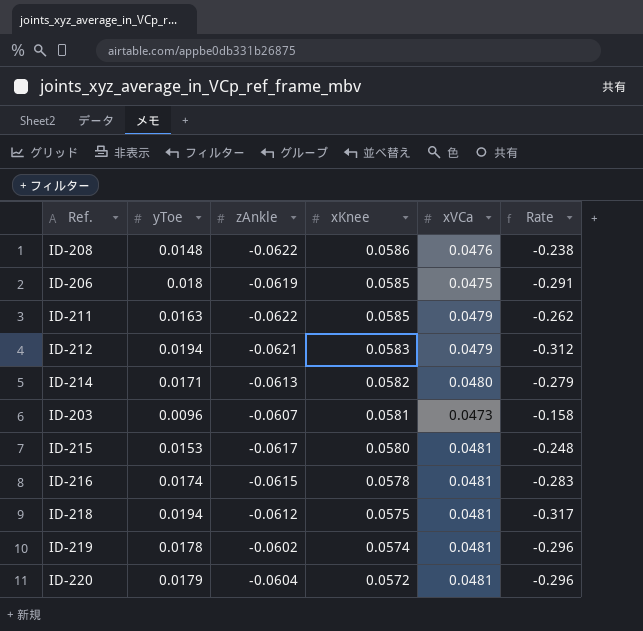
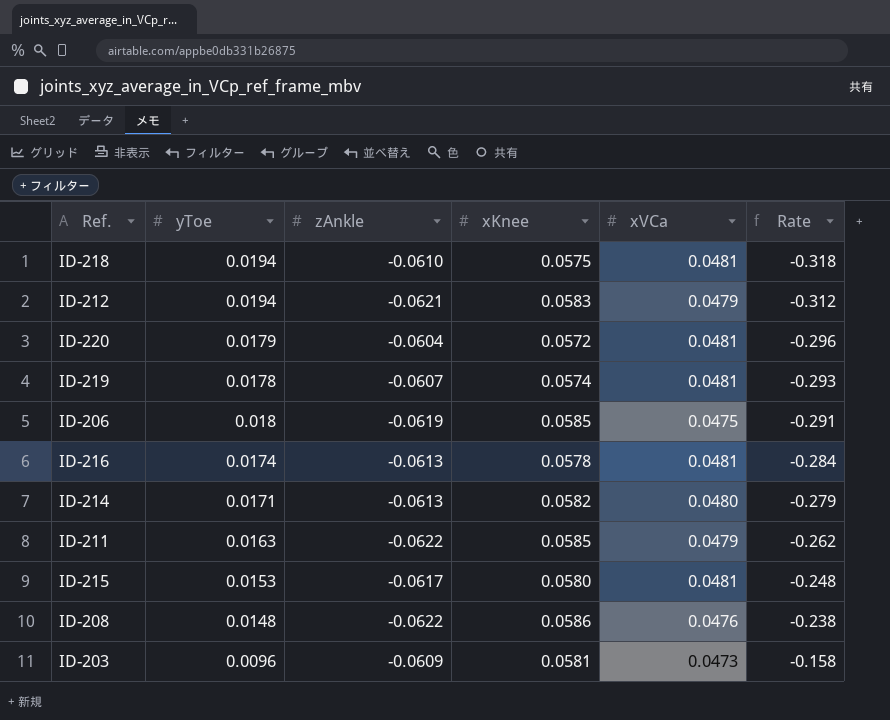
row order: xKnee descending -> Rate ascending
ID-218 | zAnkle: -0.0612 -> -0.0610
ID-218 | Rate: -0.317 -> -0.318
ID-219 | zAnkle: -0.0602 -> -0.0607
ID-219 | Rate: -0.296 -> -0.293
ID-216 | zAnkle: -0.0615 -> -0.0613
ID-216 | Rate: -0.283 -> -0.284
ID-203 | zAnkle: -0.0607 -> -0.0609

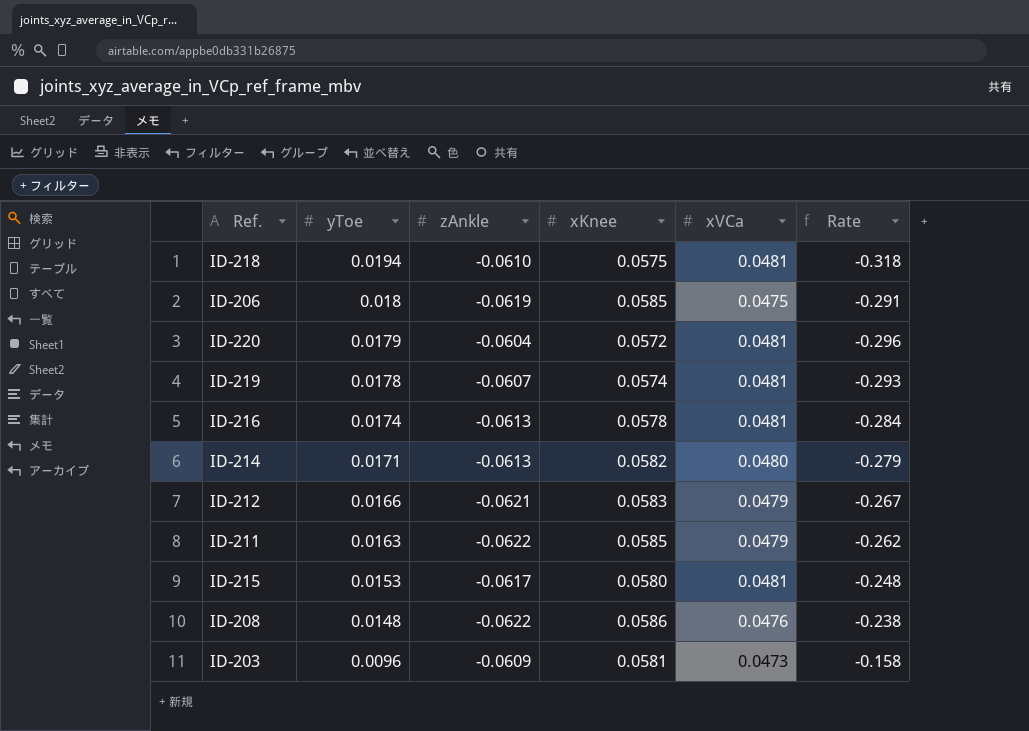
row order: Rate ascending -> yToe descending
ID-212 | yToe: 0.0194 -> 0.0166
ID-212 | Rate: -0.312 -> -0.267

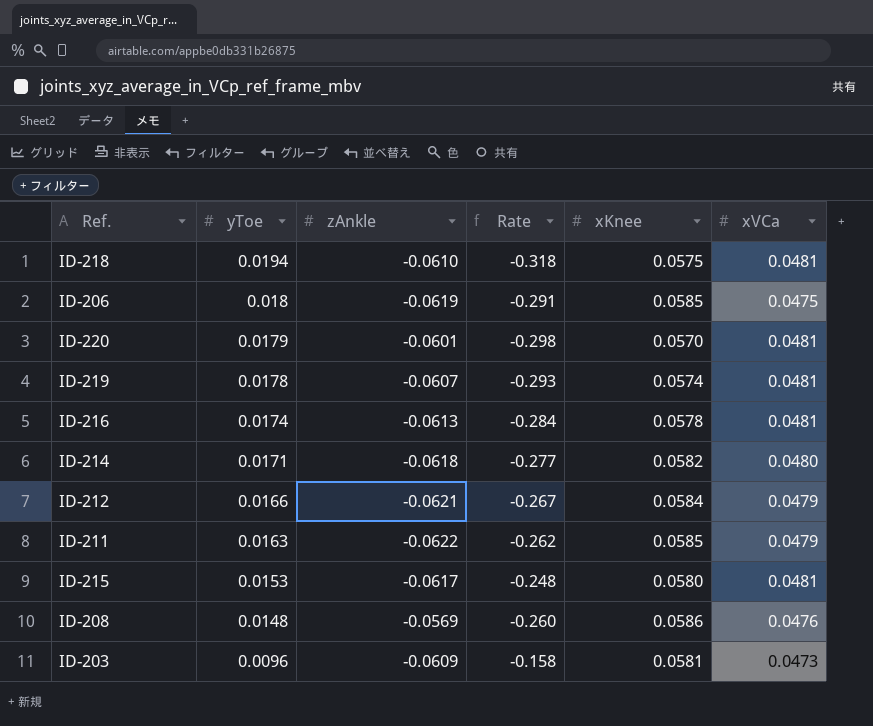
column Rate | position: 6 -> 4
ID-220 | zAnkle: -0.0604 -> -0.0601
ID-220 | Rate: -0.296 -> -0.298
ID-220 | xKnee: 0.0572 -> 0.0570
ID-214 | zAnkle: -0.0613 -> -0.0618
ID-214 | Rate: -0.279 -> -0.277
ID-212 | xKnee: 0.0583 -> 0.0584
ID-208 | zAnkle: -0.0622 -> -0.0569
ID-208 | Rate: -0.238 -> -0.260

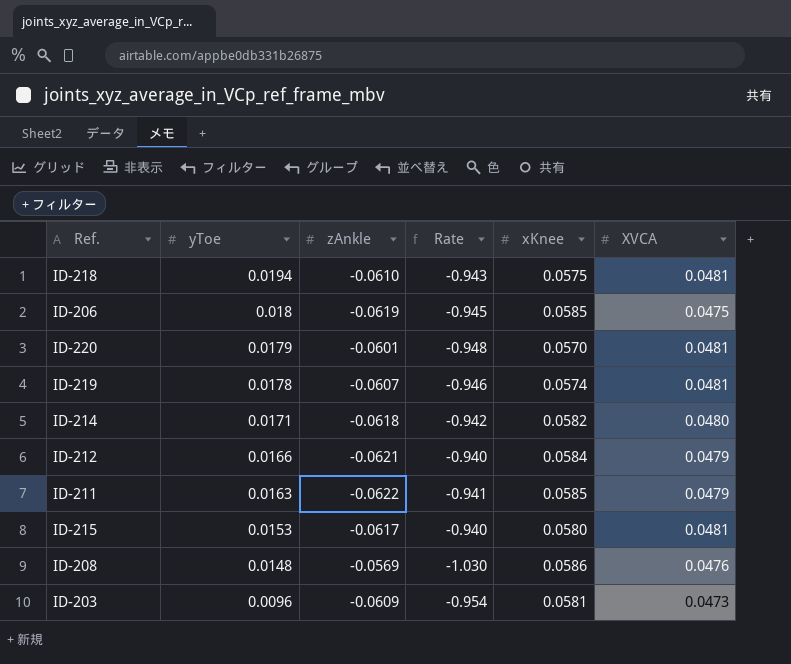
column Rate | formula: [yToe] / [zAnkle] -> [xKnee] / [zAnkle]
column name: xVCa -> XVCA
row ID-216: 0.0174 | -0.0613 | -0.284 | 0.0578 | 0.0481 -> none

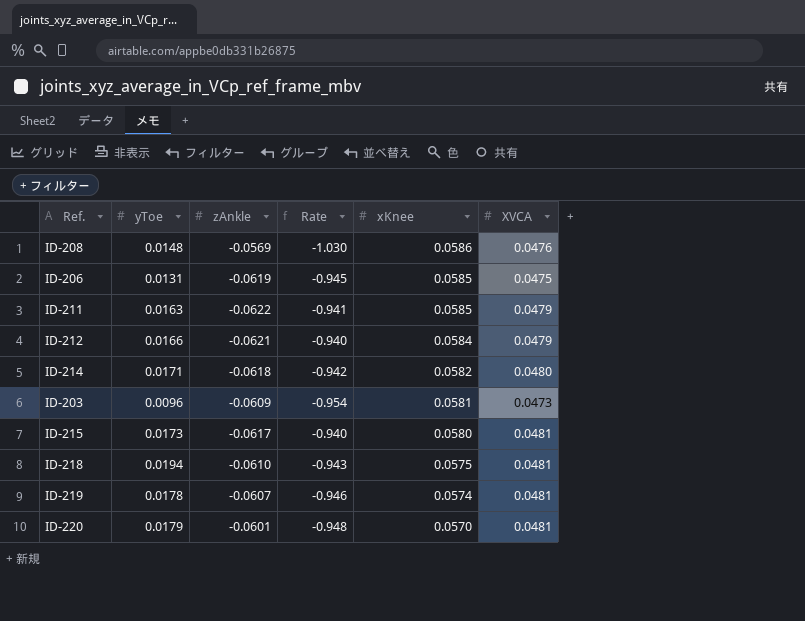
row order: yToe descending -> xKnee descending
ID-206 | yToe: 0.018 -> 0.0131
ID-215 | yToe: 0.0153 -> 0.0173

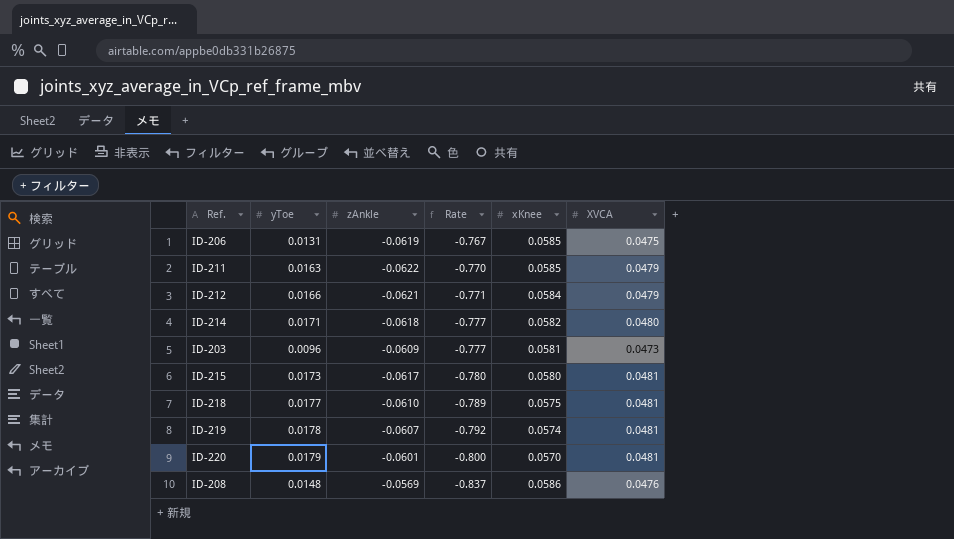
row order: xKnee descending -> Rate descending
column Rate | formula: [xKnee] / [zAnkle] -> [XVCA] / [zAnkle]
ID-218 | yToe: 0.0194 -> 0.0177

